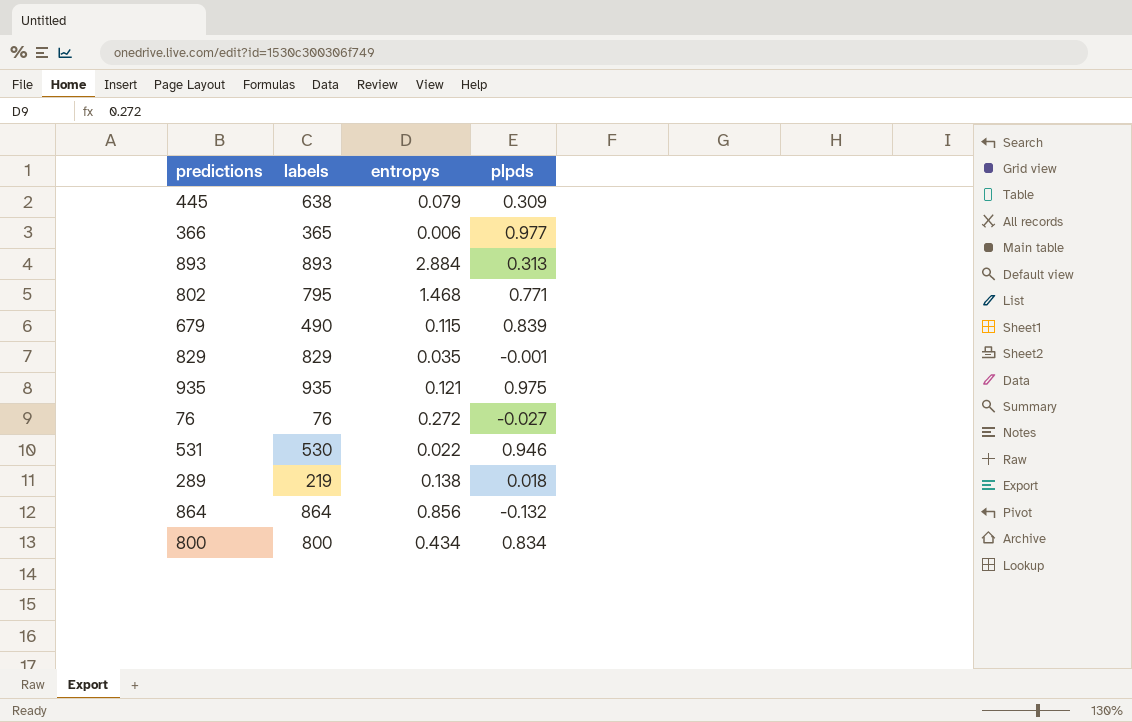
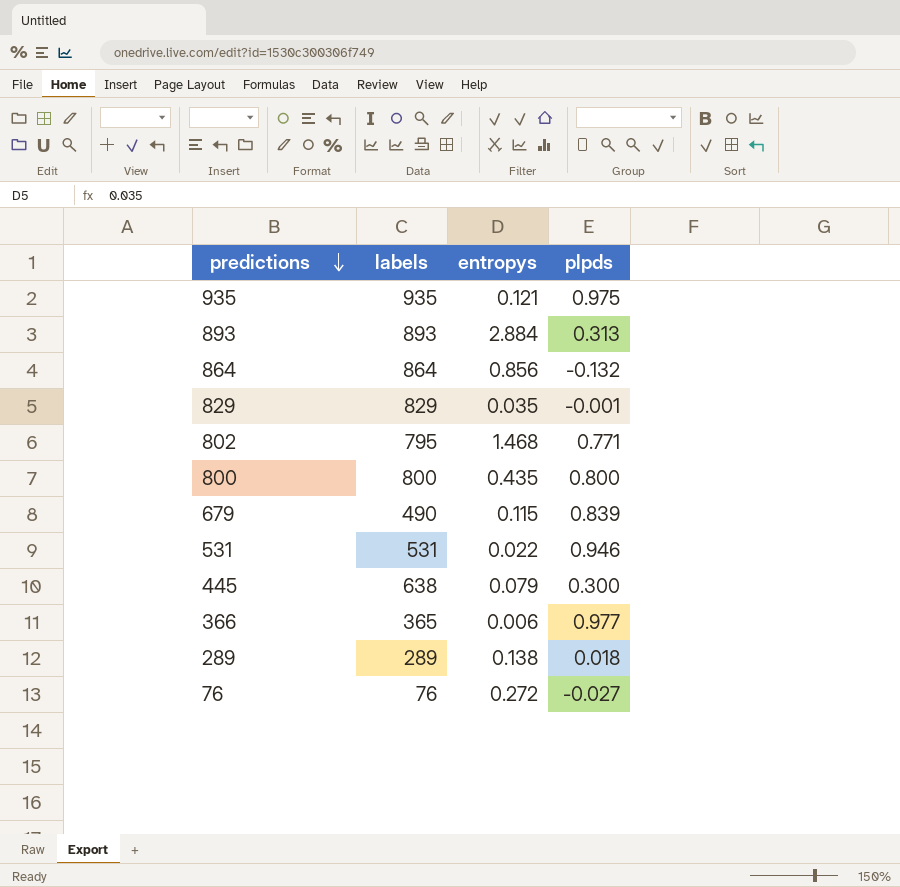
row order: none -> predictions descending
800 | entropys: 0.434 -> 0.435
800 | plpds: 0.834 -> 0.800
531 | labels: 530 -> 531
445 | plpds: 0.309 -> 0.300
289 | labels: 219 -> 289

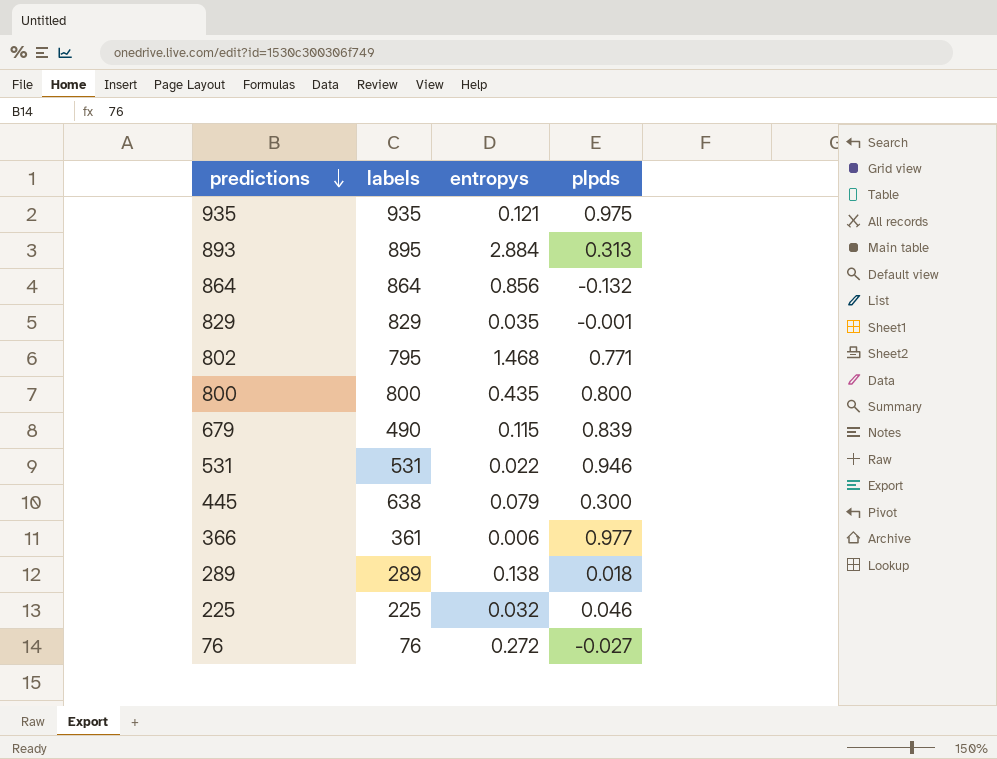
893 | labels: 893 -> 895
366 | labels: 365 -> 361
row 225: none -> 225 | 0.032 | 0.046

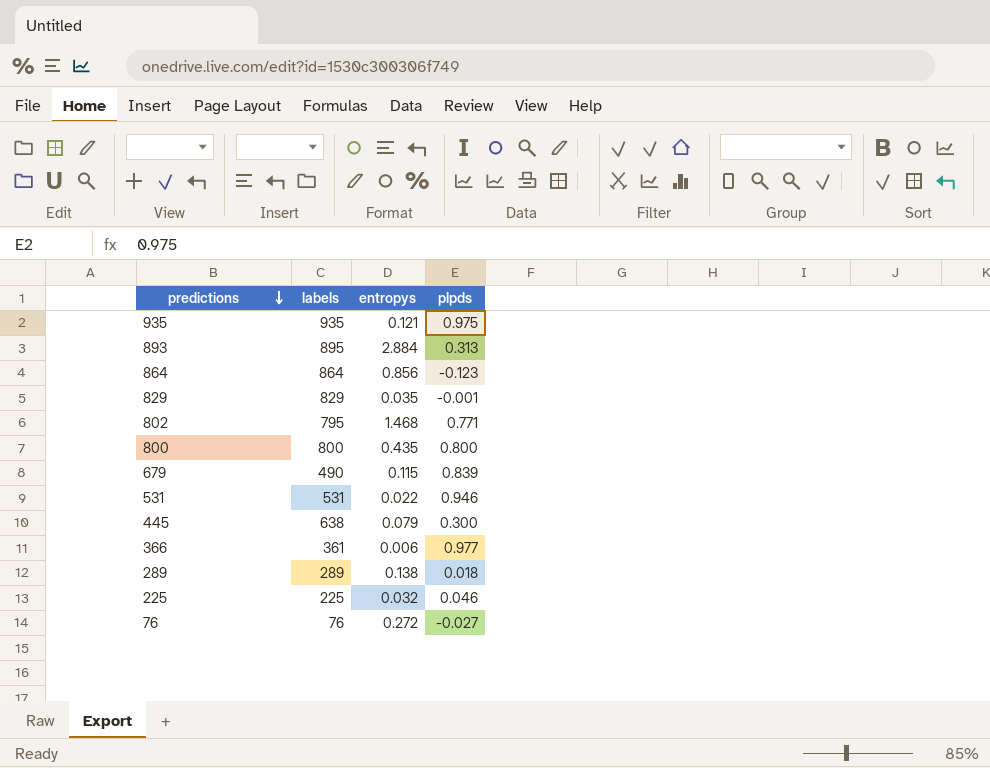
864 | plpds: -0.132 -> -0.123

